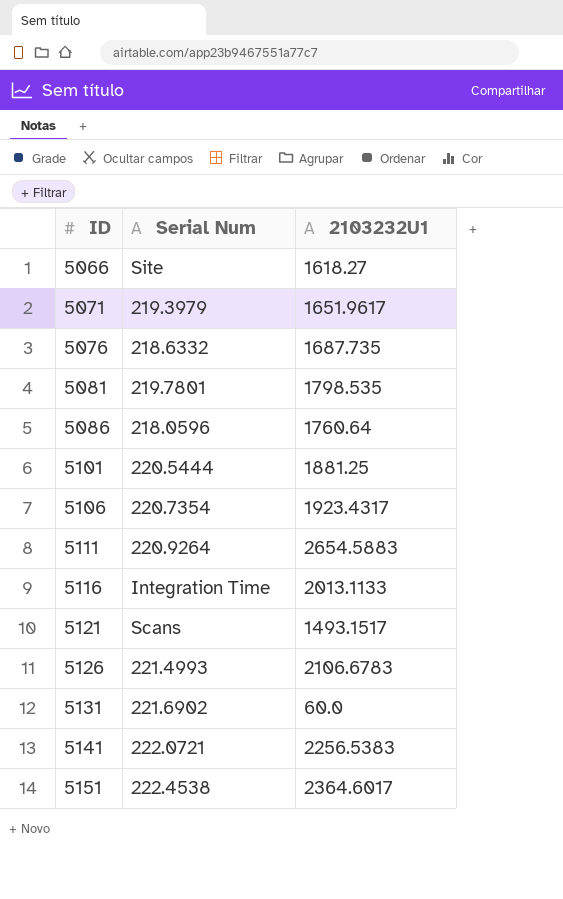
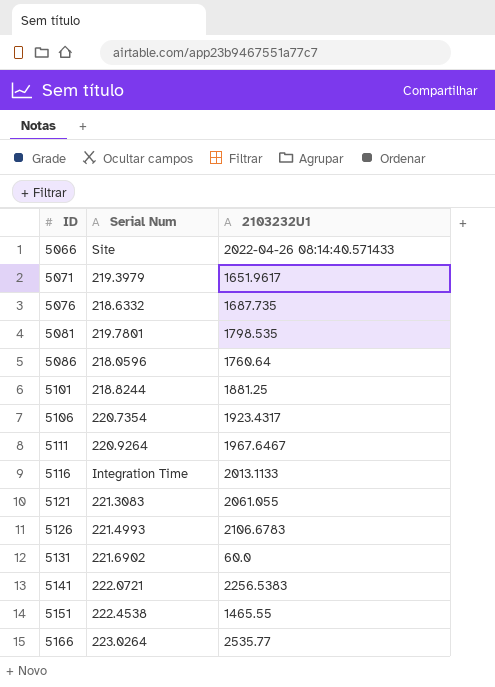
5066 | 2103232U1: 1618.27 -> 2022-04-26 08:14:40.571433
5101 | Serial Num: 220.5444 -> 218.8244
5111 | 2103232U1: 2654.5883 -> 1967.6467
5121 | Serial Num: Scans -> 221.3083
5121 | 2103232U1: 1493.1517 -> 2061.055
5151 | 2103232U1: 2364.6017 -> 1465.55
row 5166: none -> 223.0264 | 2535.77

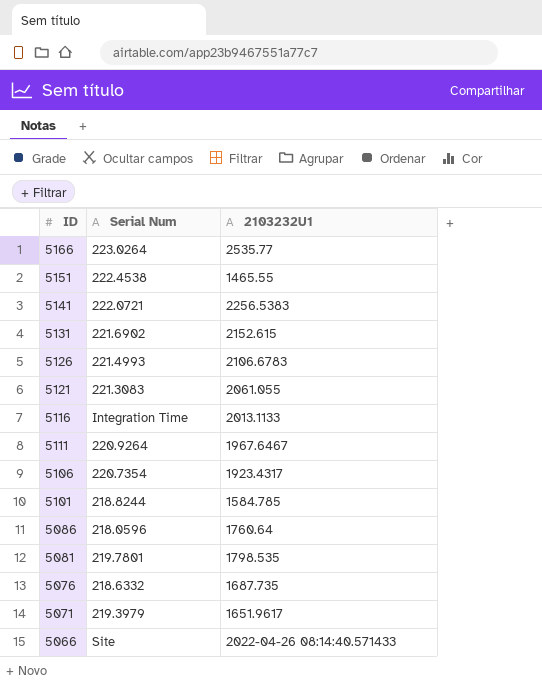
row order: ID ascending -> ID descending
5131 | 2103232U1: 60.0 -> 2152.615
5101 | 2103232U1: 1881.25 -> 1584.785

